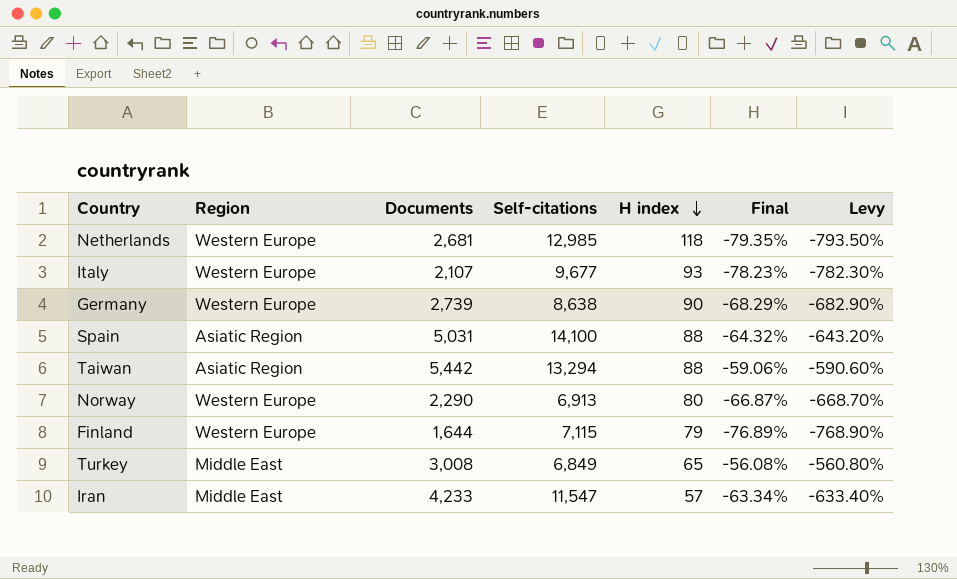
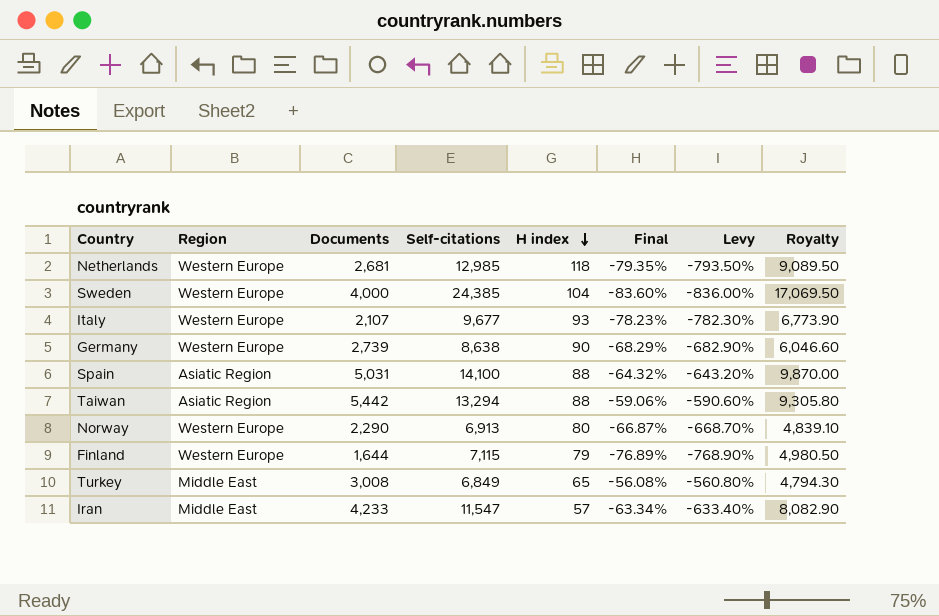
column Royalty | formula: none -> [Self-citations] * 0.7
row Sweden: none -> Western Europe | 4,000 | 24,385 | 104 | -83.60% | -836.00% | 17,069.50

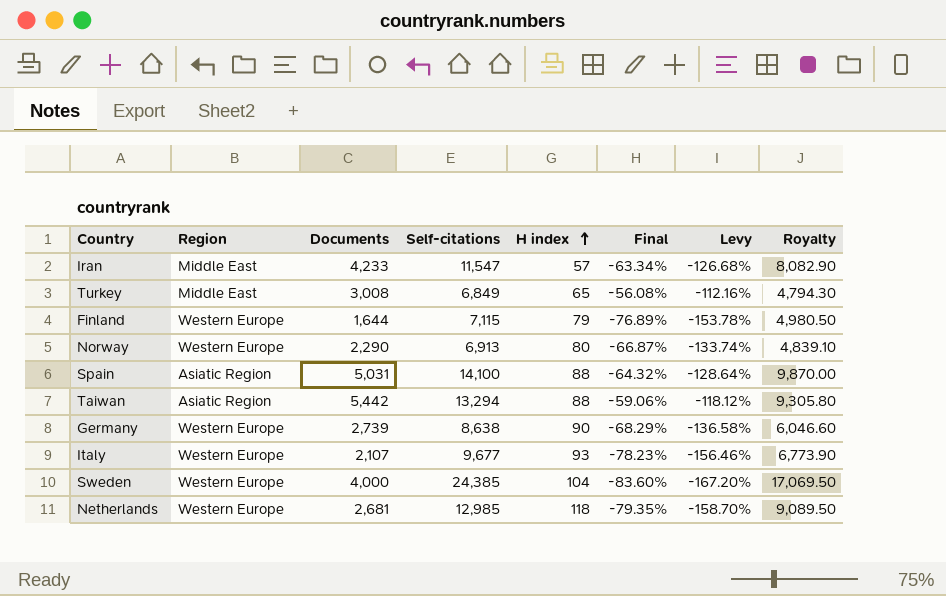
row order: H index descending -> H index ascending
column Levy | formula: [Final] * 10 -> [Final] * 2

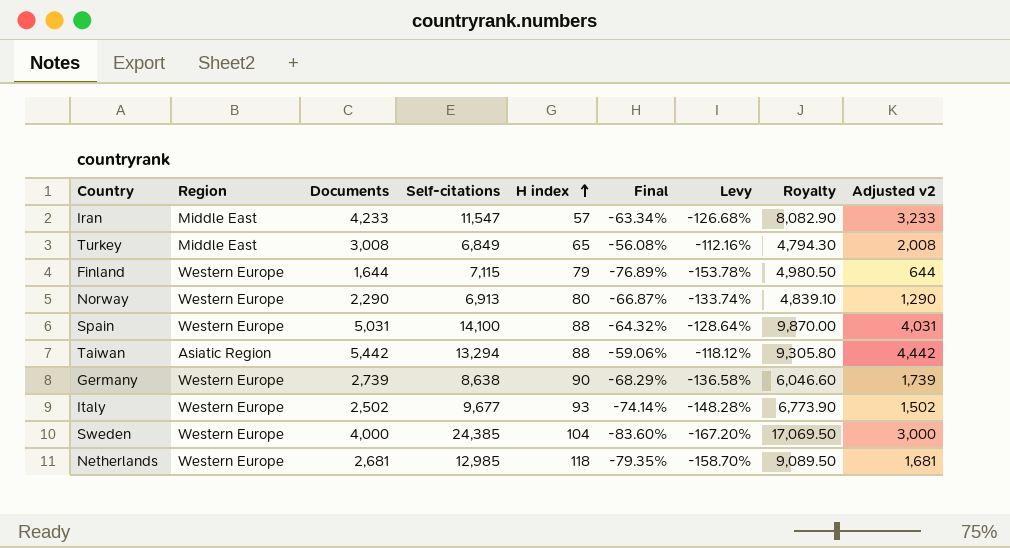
column Adjusted v2 | formula: none -> [Documents] - 1000
Spain | Region: Asiatic Region -> Western Europe
Italy | Documents: 2,107 -> 2,502
Italy | Final: -78.23% -> -74.14%
Italy | Levy: -156.46% -> -148.28%

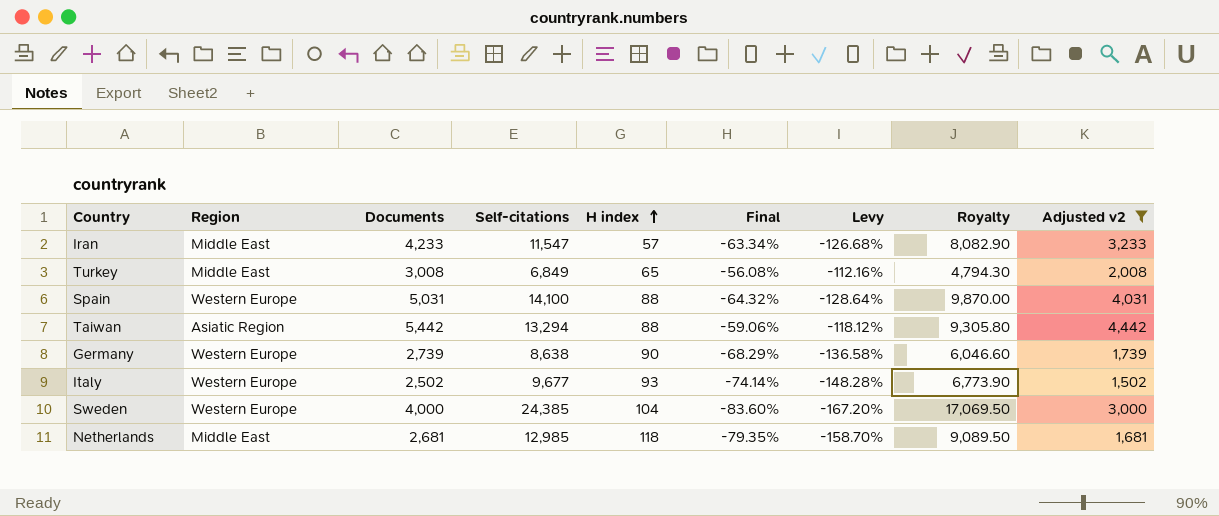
filter: none -> Adjusted v2 >= 1,502
Netherlands | Region: Western Europe -> Middle East

